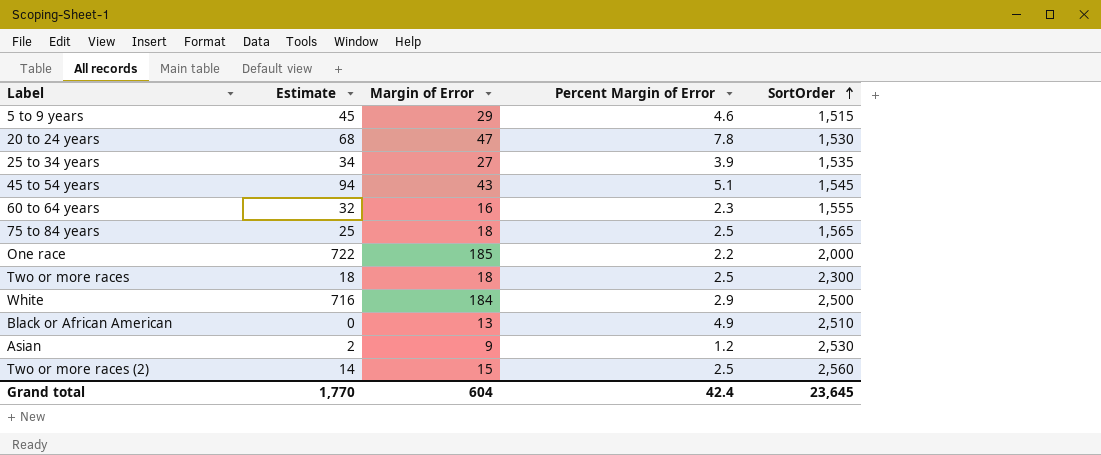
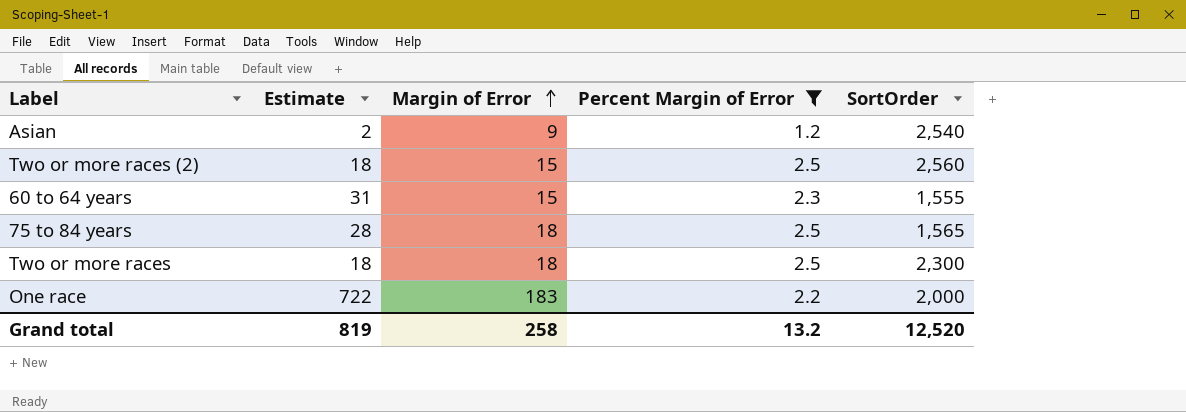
filter: none -> Percent Margin of Error <= 2.5
row order: SortOrder ascending -> Margin of Error ascending
Asian | SortOrder: 2,530 -> 2,540
Two or more races (2) | Estimate: 14 -> 18
60 to 64 years | Estimate: 32 -> 31
60 to 64 years | Margin of Error: 16 -> 15
75 to 84 years | Estimate: 25 -> 28
One race | Margin of Error: 185 -> 183
Grand total | Estimate: 1,770 -> 819
Grand total | Margin of Error: 604 -> 258
Grand total | Percent Margin of Error: 42.4 -> 13.2
Grand total | SortOrder: 23,645 -> 12,520

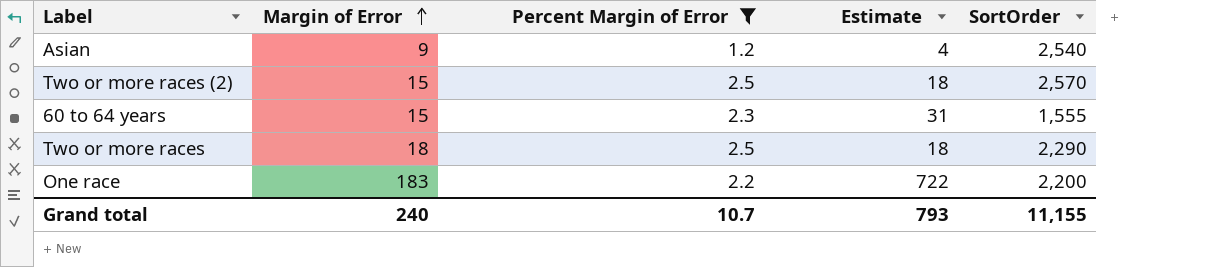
column Estimate | position: 2 -> 4
row 75 to 84 years: 28 | 18 | 2.5 | 1,565 -> none
Asian | Estimate: 2 -> 4
Two or more races (2) | SortOrder: 2,560 -> 2,570
Two or more races | SortOrder: 2,300 -> 2,290
One race | SortOrder: 2,000 -> 2,200
Grand total | Margin of Error: 258 -> 240
Grand total | Percent Margin of Error: 13.2 -> 10.7
Grand total | Estimate: 819 -> 793
Grand total | SortOrder: 12,520 -> 11,155

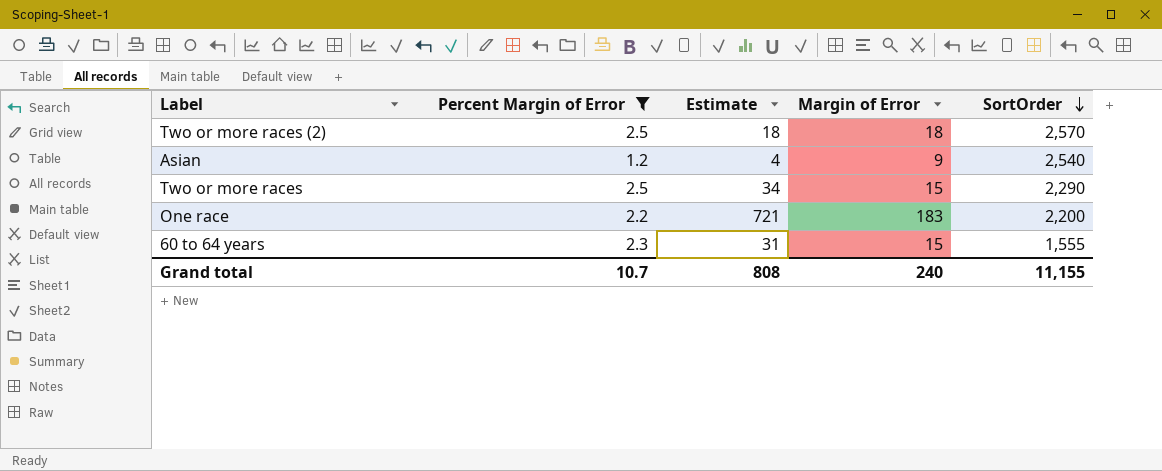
row order: Margin of Error ascending -> SortOrder descending
column Margin of Error | position: 2 -> 4
Two or more races (2) | Margin of Error: 15 -> 18
Two or more races | Estimate: 18 -> 34
Two or more races | Margin of Error: 18 -> 15
One race | Estimate: 722 -> 721
Grand total | Estimate: 793 -> 808

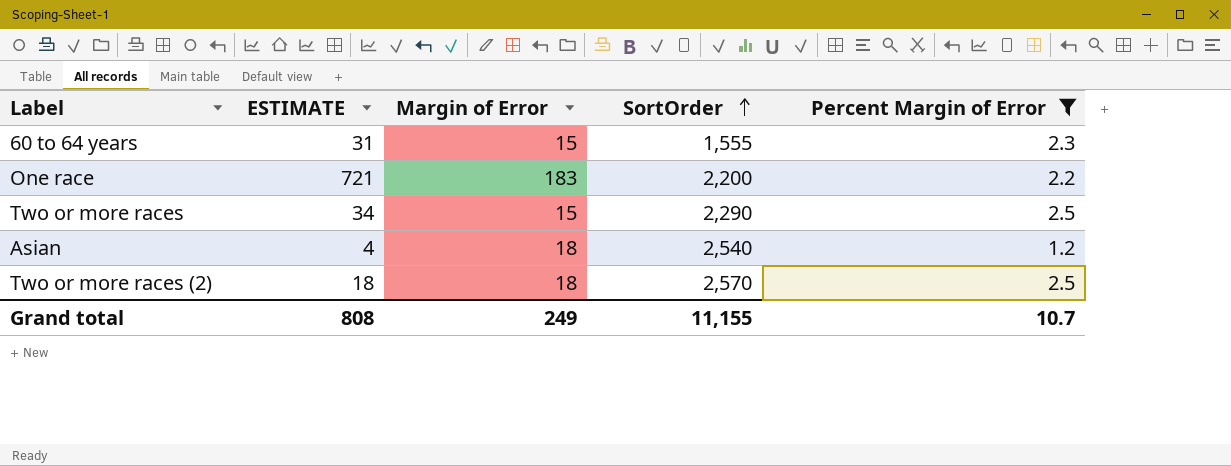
row order: SortOrder descending -> SortOrder ascending
column name: Estimate -> ESTIMATE
column Percent Margin of Error | position: 2 -> 5
Asian | Margin of Error: 9 -> 18
Grand total | Margin of Error: 240 -> 249

